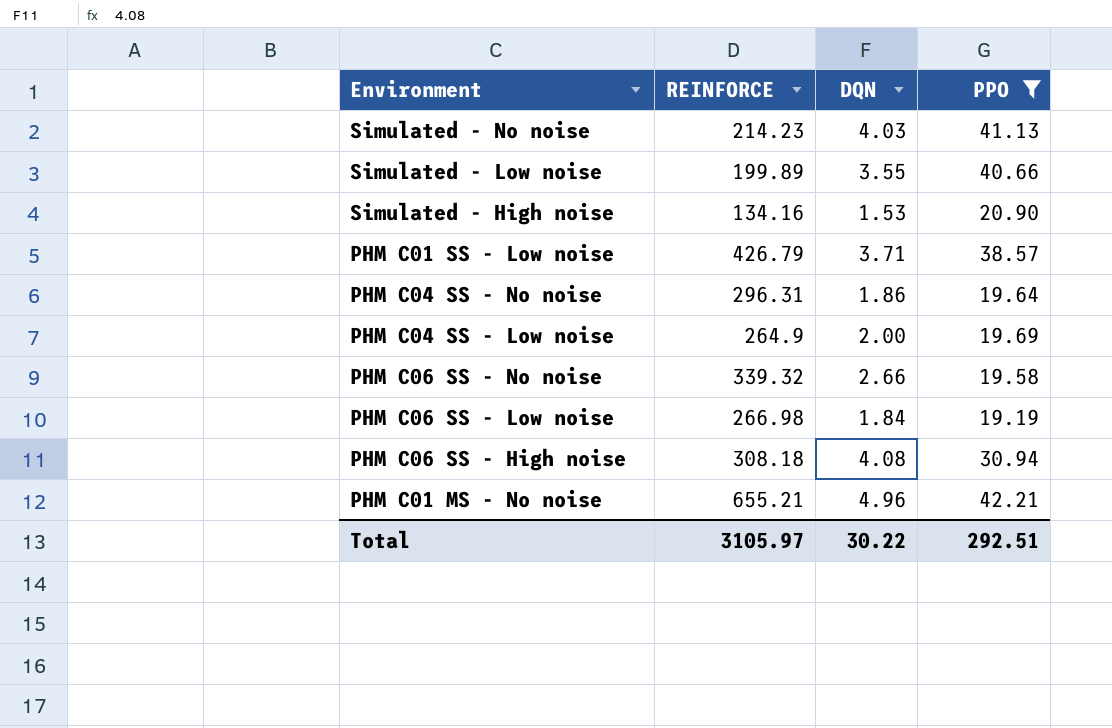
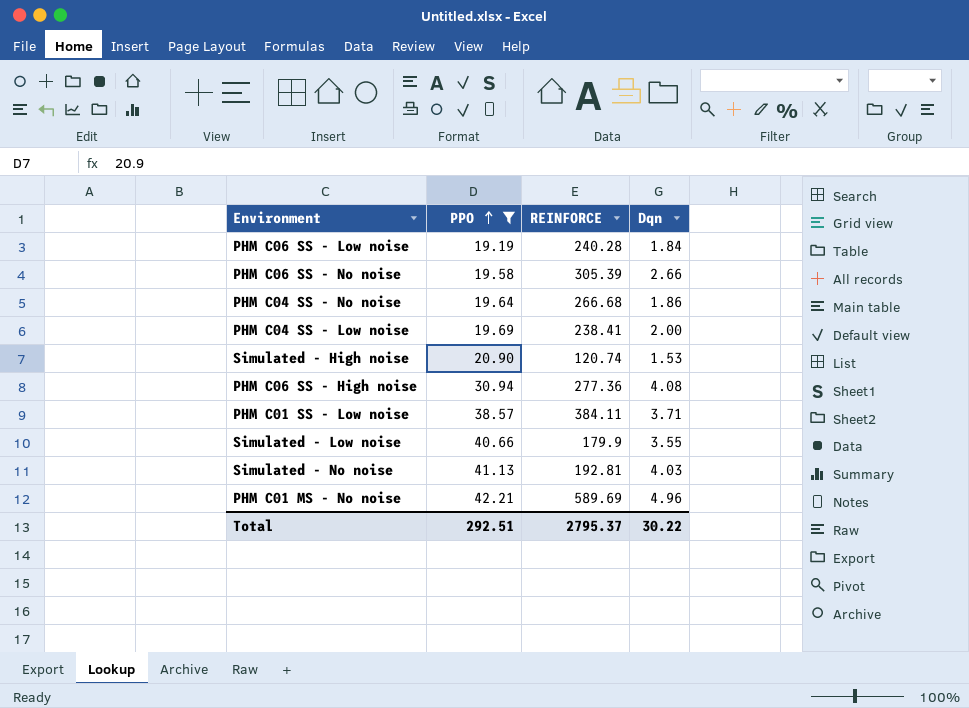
row order: none -> PPO ascending
column PPO | position: 4 -> 2
column name: DQN -> Dqn
PHM C06 SS - Low noise | REINFORCE: 266.98 -> 240.28
PHM C06 SS - No noise | REINFORCE: 339.32 -> 305.39
PHM C04 SS - No noise | REINFORCE: 296.31 -> 266.68
PHM C04 SS - Low noise | REINFORCE: 264.9 -> 238.41
Simulated - High noise | REINFORCE: 134.16 -> 120.74
PHM C06 SS - High noise | REINFORCE: 308.18 -> 277.36
PHM C01 SS - Low noise | REINFORCE: 426.79 -> 384.11
Simulated - Low noise | REINFORCE: 199.89 -> 179.9
Simulated - No noise | REINFORCE: 214.23 -> 192.81
PHM C01 MS - No noise | REINFORCE: 655.21 -> 589.69
Total | REINFORCE: 3105.97 -> 2795.37

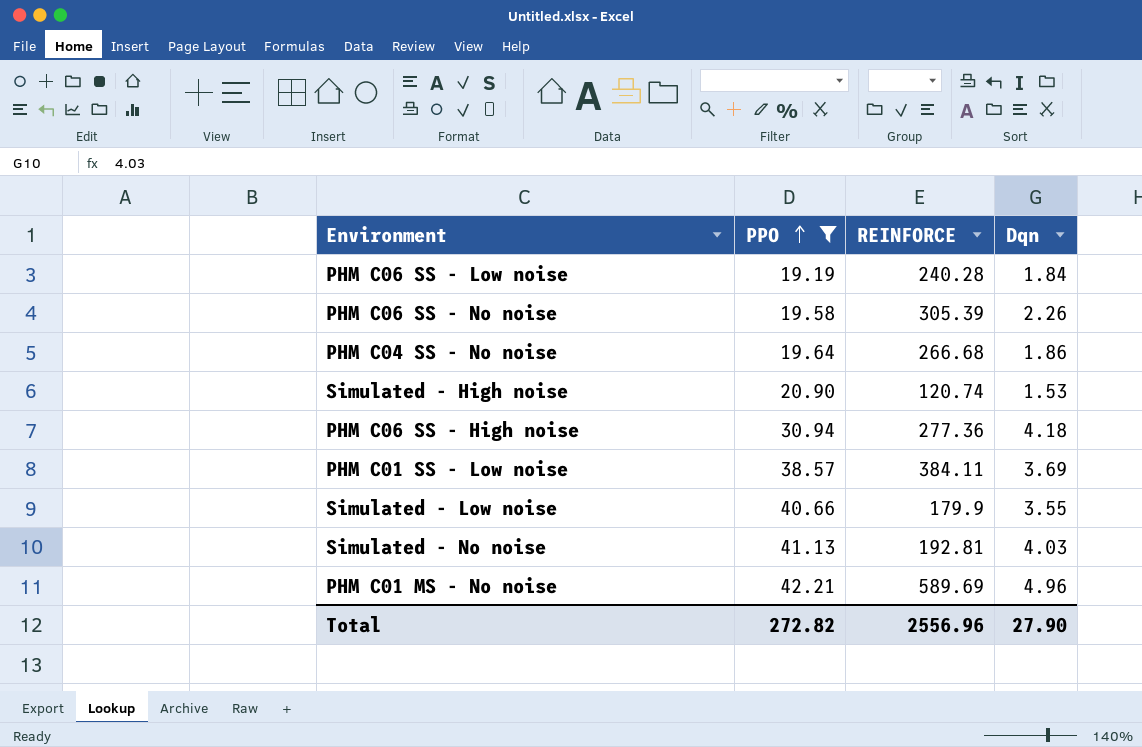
row PHM C04 SS - Low noise: 19.69 | 238.41 | 2.00 -> none
PHM C06 SS - No noise | Dqn: 2.66 -> 2.26
PHM C06 SS - High noise | Dqn: 4.08 -> 4.18
PHM C01 SS - Low noise | Dqn: 3.71 -> 3.69
Total | PPO: 292.51 -> 272.82
Total | REINFORCE: 2795.37 -> 2556.96
Total | Dqn: 30.22 -> 27.90

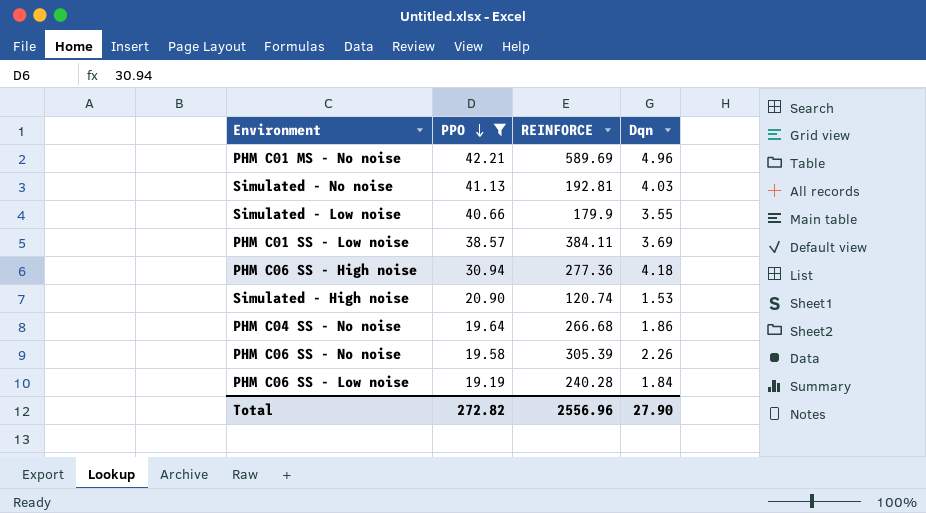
row order: PPO ascending -> PPO descending

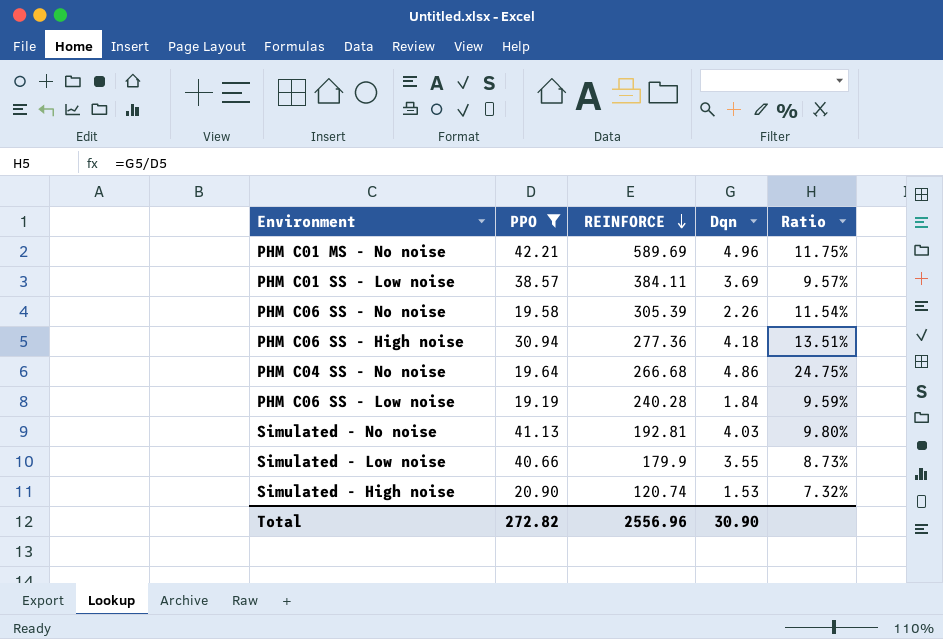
row order: PPO descending -> REINFORCE descending
column Ratio | formula: none -> [Dqn] / [PPO]
PHM C04 SS - No noise | Dqn: 1.86 -> 4.86
Total | Dqn: 27.90 -> 30.90

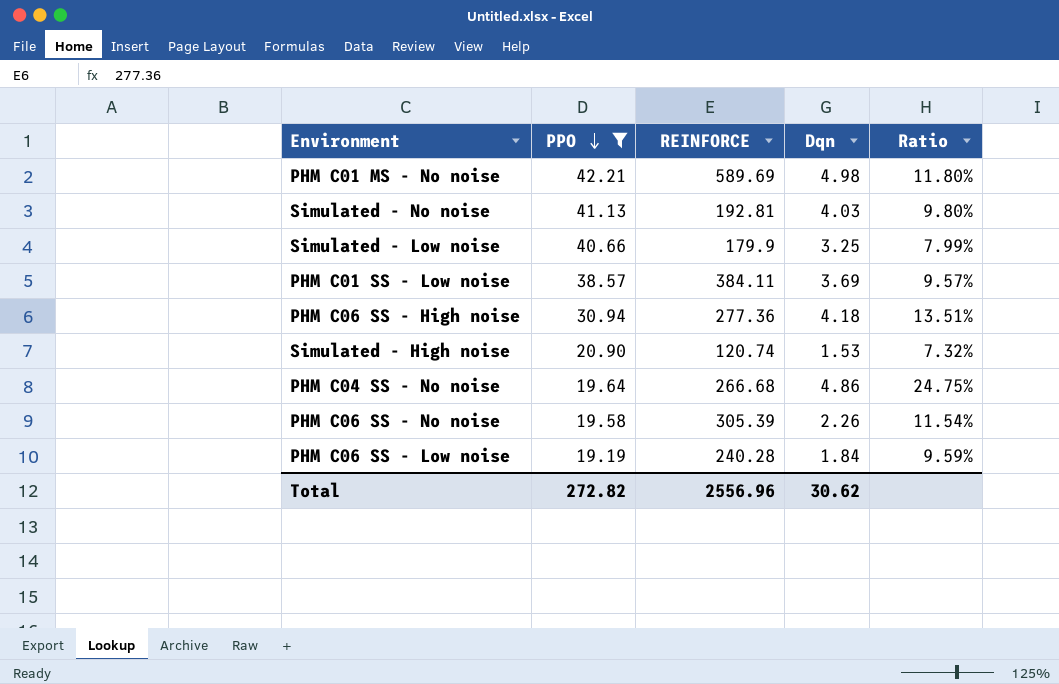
row order: REINFORCE descending -> PPO descending
PHM C01 MS - No noise | Dqn: 4.96 -> 4.98
PHM C01 MS - No noise | Ratio: 11.75% -> 11.80%
Simulated - Low noise | Dqn: 3.55 -> 3.25
Simulated - Low noise | Ratio: 8.73% -> 7.99%
Total | Dqn: 30.90 -> 30.62

